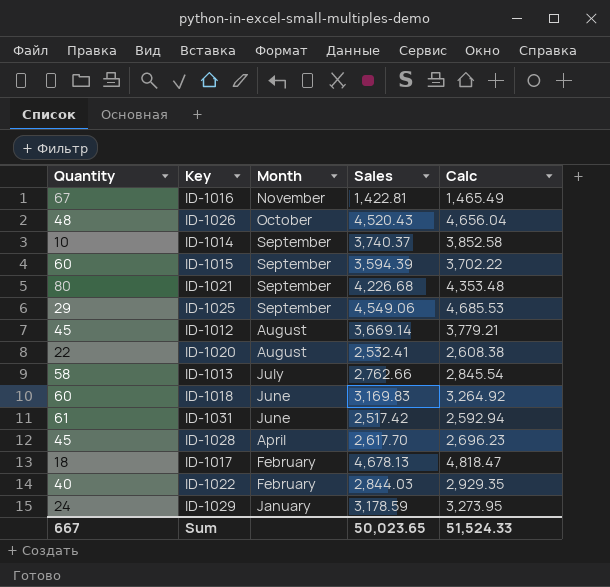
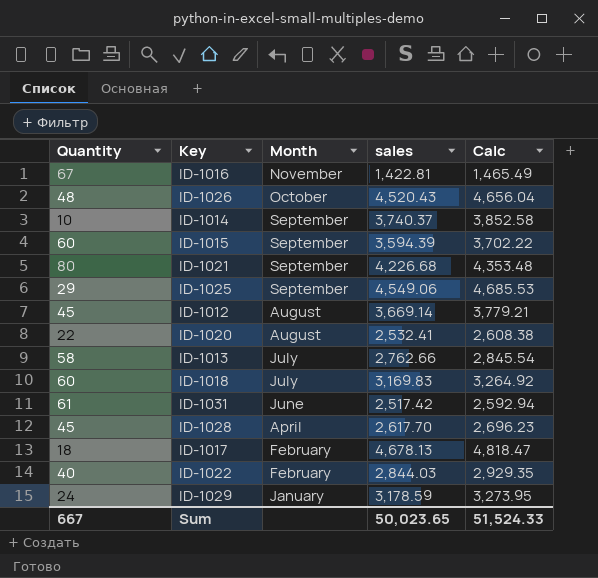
column name: Sales -> sales
ID-1018 | Month: June -> July

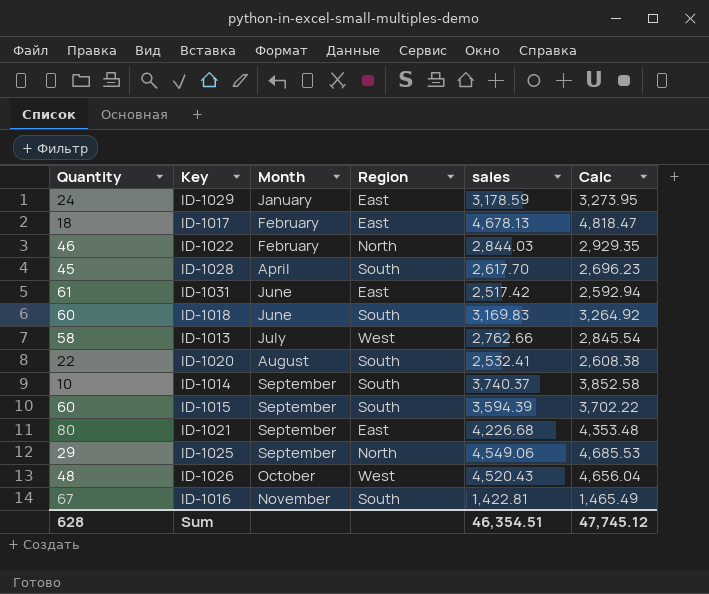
row order: Month descending -> Month ascending
column Region | position: none -> 4
row ID-1012: 45 | August | 3,669.14 | 3,779.21 -> none
ID-1022 | Quantity: 40 -> 46
ID-1018 | Month: July -> June
Sum | Quantity: 667 -> 628
Sum | sales: 50,023.65 -> 46,354.51
Sum | Calc: 51,524.33 -> 47,745.12

